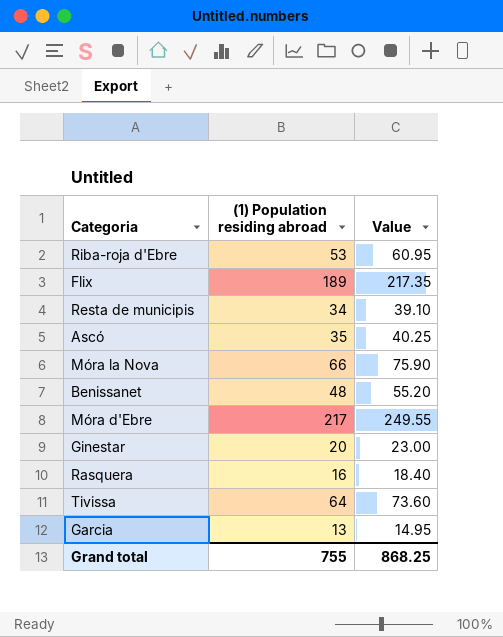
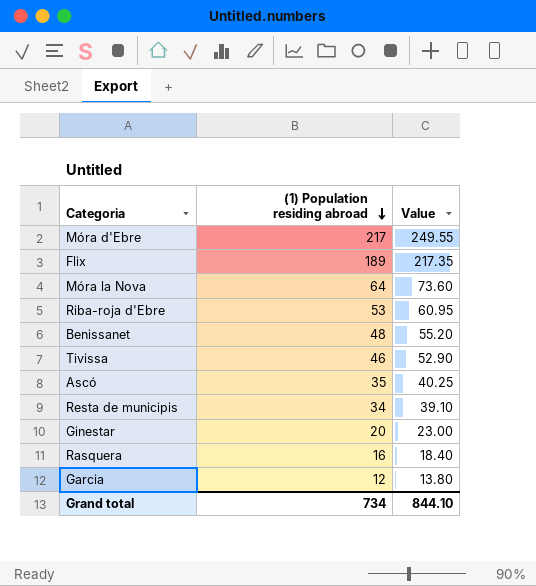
row order: none -> (1) Population residing abroad descending
Móra la Nova | (1) Population residing abroad: 66 -> 64
Móra la Nova | Value: 75.90 -> 73.60
Tivissa | (1) Population residing abroad: 64 -> 46
Tivissa | Value: 73.60 -> 52.90
Garcia | (1) Population residing abroad: 13 -> 12
Garcia | Value: 14.95 -> 13.80
Grand total | (1) Population residing abroad: 755 -> 734
Grand total | Value: 868.25 -> 844.10

